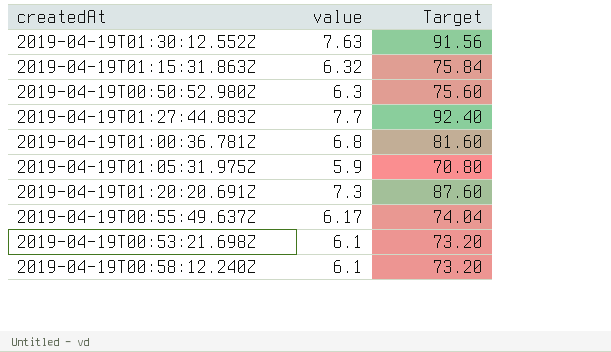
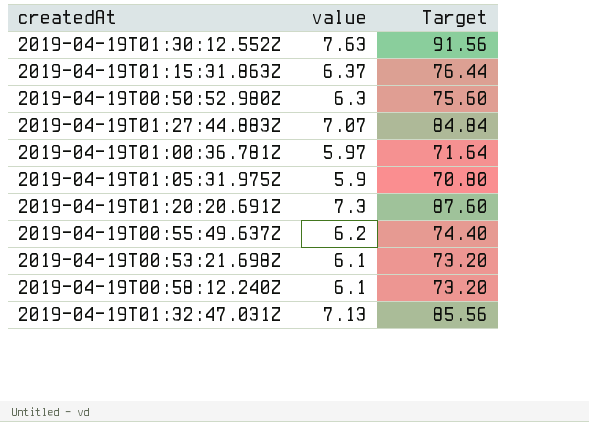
2019-04-19T01:15:31.863Z | value: 6.32 -> 6.37
2019-04-19T01:15:31.863Z | Target: 75.84 -> 76.44
2019-04-19T01:27:44.883Z | value: 7.7 -> 7.07
2019-04-19T01:27:44.883Z | Target: 92.40 -> 84.84
2019-04-19T01:00:36.781Z | value: 6.8 -> 5.97
2019-04-19T01:00:36.781Z | Target: 81.60 -> 71.64
2019-04-19T00:55:49.637Z | value: 6.17 -> 6.2
2019-04-19T00:55:49.637Z | Target: 74.04 -> 74.40
row 2019-04-19T01:32:47.031Z: none -> 7.13 | 85.56

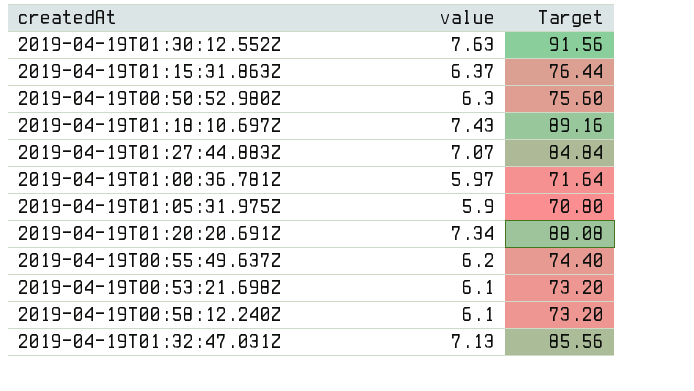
row 2019-04-19T01:18:10.697Z: none -> 7.43 | 89.16
2019-04-19T01:20:20.691Z | value: 7.3 -> 7.34
2019-04-19T01:20:20.691Z | Target: 87.60 -> 88.08

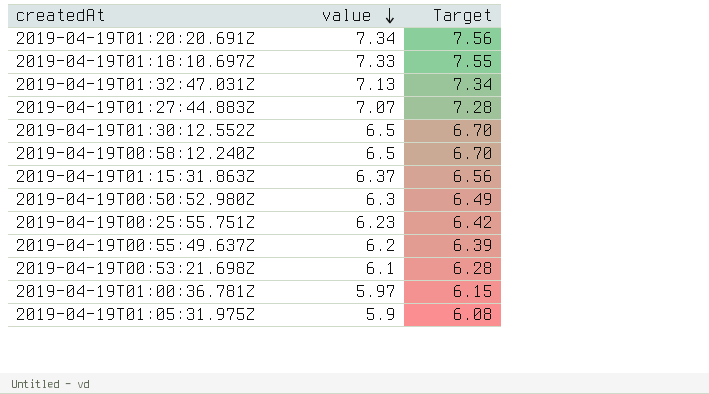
row order: none -> value descending
column Target | formula: [value] * 12 -> [value] * 1.03
2019-04-19T01:18:10.697Z | value: 7.43 -> 7.33
2019-04-19T01:30:12.552Z | value: 7.63 -> 6.5
2019-04-19T00:58:12.240Z | value: 6.1 -> 6.5
row 2019-04-19T00:25:55.751Z: none -> 6.23 | 6.42

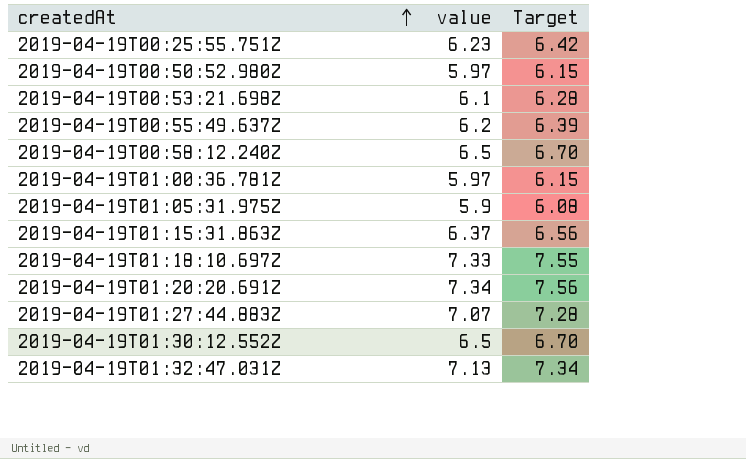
row order: value descending -> createdAt ascending
2019-04-19T00:50:52.980Z | value: 6.3 -> 5.97
2019-04-19T00:50:52.980Z | Target: 6.49 -> 6.15

